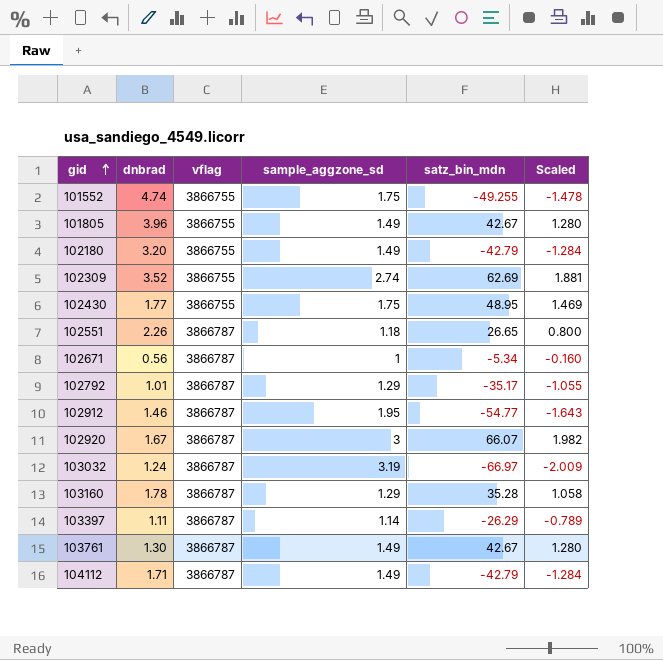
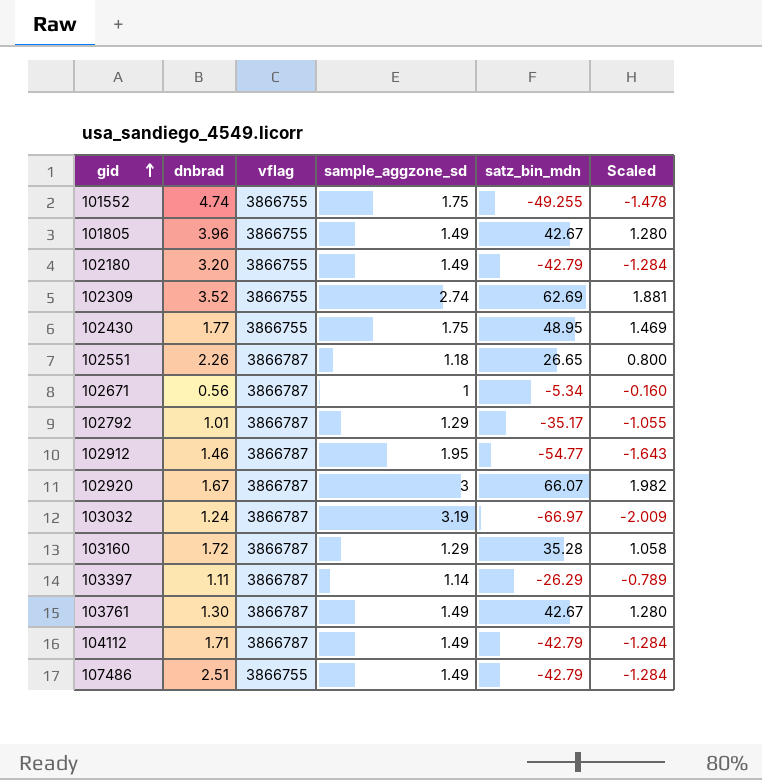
103160 | dnbrad: 1.78 -> 1.72
row 107486: none -> 2.51 | 3866755 | 1.49 | -42.79 | -1.284

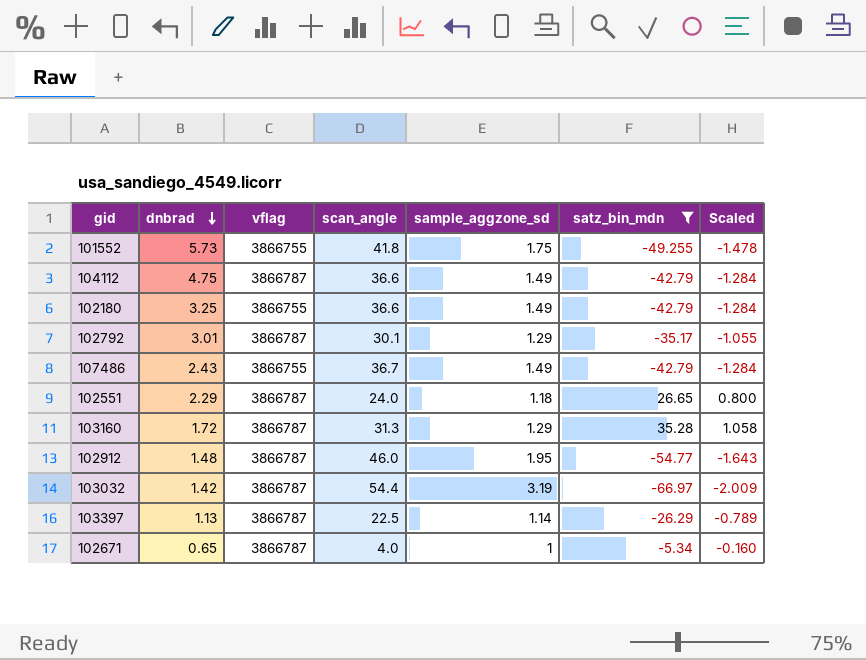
filter: none -> satz_bin_mdn <= 35.28
row order: gid ascending -> dnbrad descending
column scan_angle | position: none -> 4
101552 | dnbrad: 4.74 -> 5.73
104112 | dnbrad: 1.71 -> 4.75
102180 | dnbrad: 3.20 -> 3.25
102792 | dnbrad: 1.01 -> 3.01
107486 | dnbrad: 2.51 -> 2.43
102551 | dnbrad: 2.26 -> 2.29
102912 | dnbrad: 1.46 -> 1.48
103032 | dnbrad: 1.24 -> 1.42
103397 | dnbrad: 1.11 -> 1.13
102671 | dnbrad: 0.56 -> 0.65

